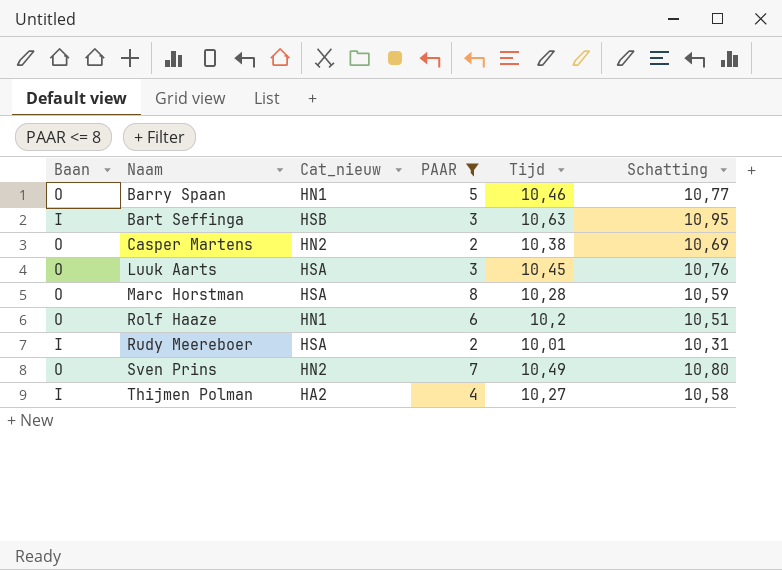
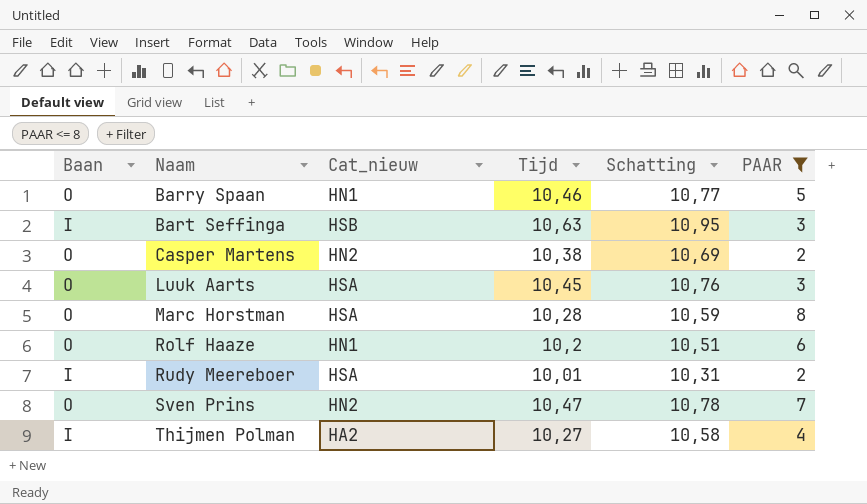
column PAAR | position: 4 -> 6
Sven Prins | Tijd: 10,49 -> 10,47
Sven Prins | Schatting: 10,80 -> 10,78

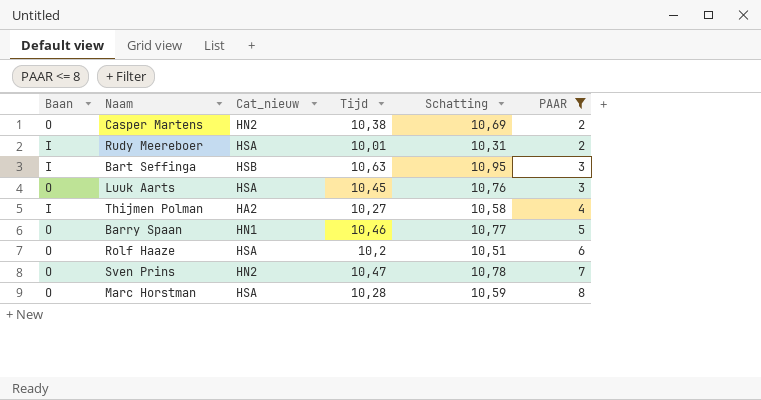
row order: Naam ascending -> PAAR ascending
Rolf Haaze | Cat_nieuw: HN1 -> HSA

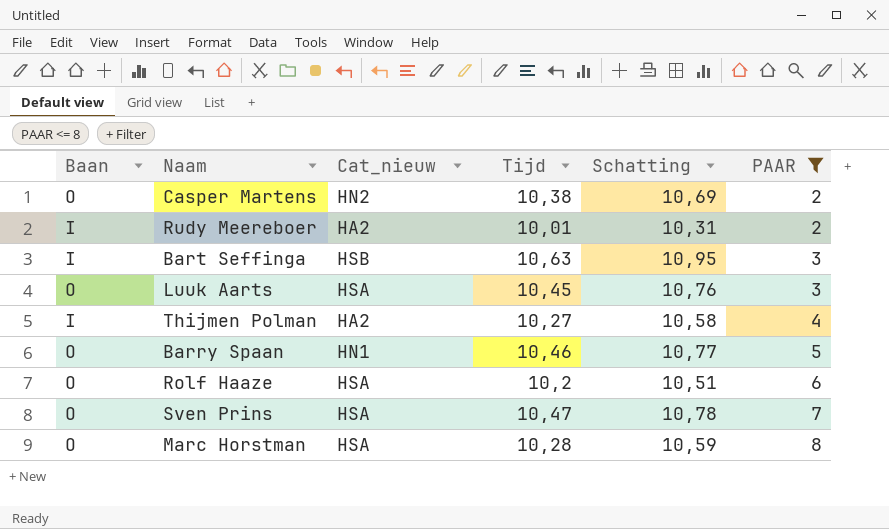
Rudy Meereboer | Cat_nieuw: HSA -> HA2
Sven Prins | Cat_nieuw: HN2 -> HSA

